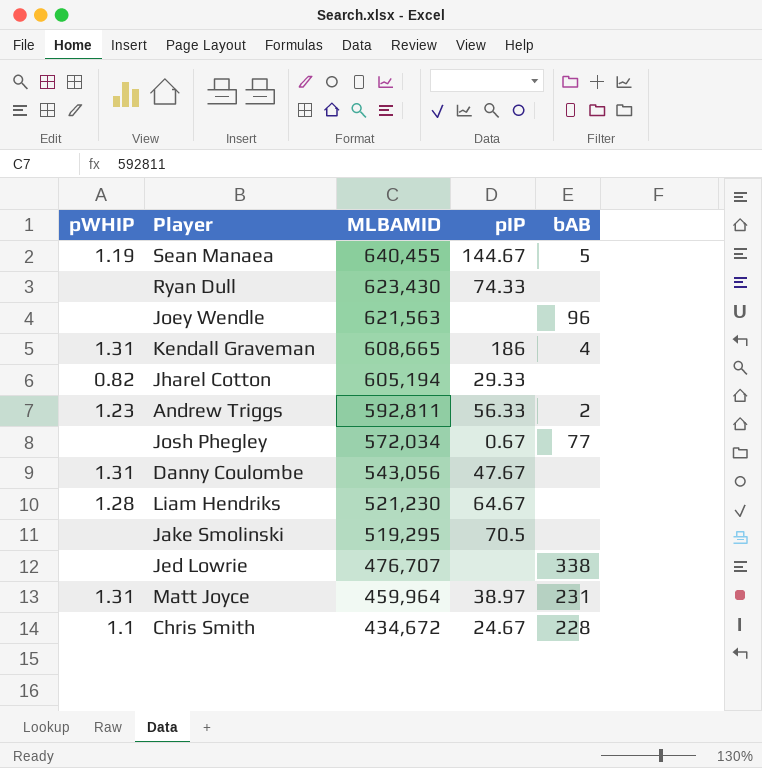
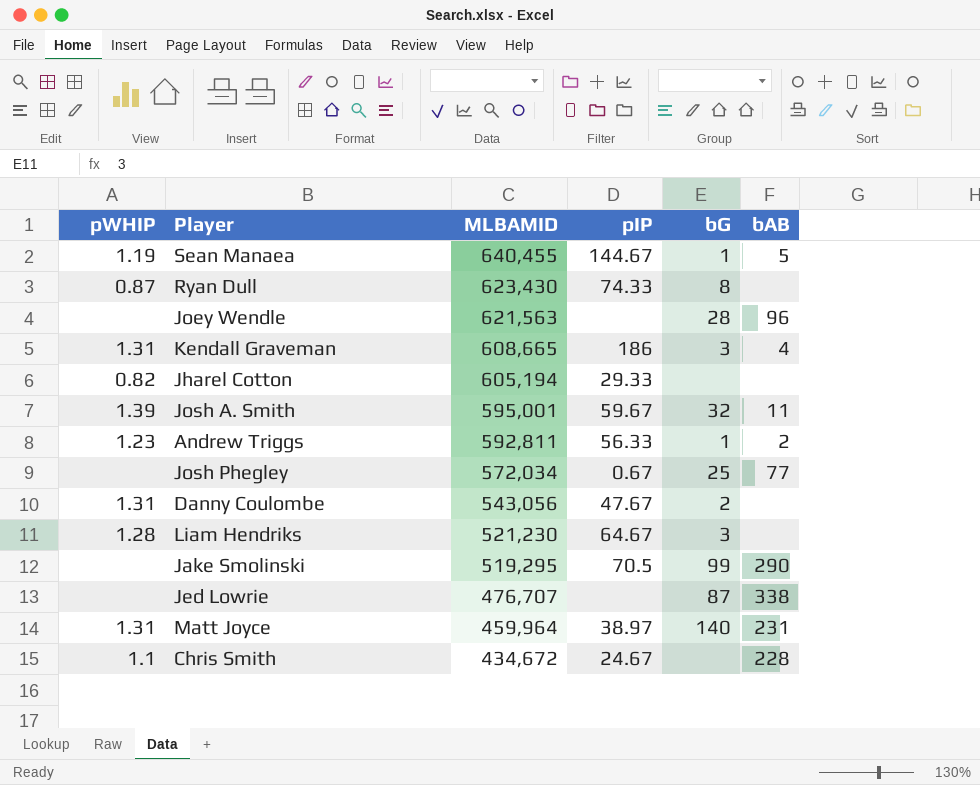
column bG | position: none -> 5
Ryan Dull | pWHIP: none -> 0.87
row Josh A. Smith: none -> 1.39 | 595,001 | 59.67 | 32 | 11
Jake Smolinski | bAB: none -> 290

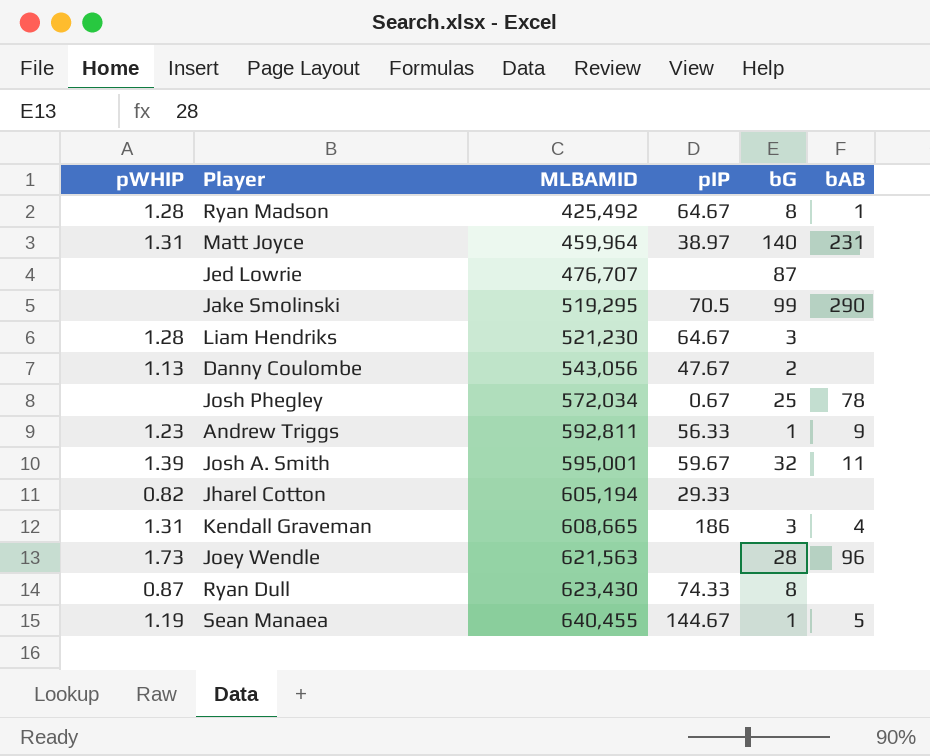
row order: MLBAMID descending -> MLBAMID ascending
row Chris Smith: 1.1 | 434,672 | 24.67 | none | 228 -> none
row Ryan Madson: none -> 1.28 | 425,492 | 64.67 | 8 | 1
Jed Lowrie | bAB: 338 -> none
Danny Coulombe | pWHIP: 1.31 -> 1.13
Josh Phegley | bAB: 77 -> 78
Andrew Triggs | bAB: 2 -> 9
Joey Wendle | pWHIP: none -> 1.73

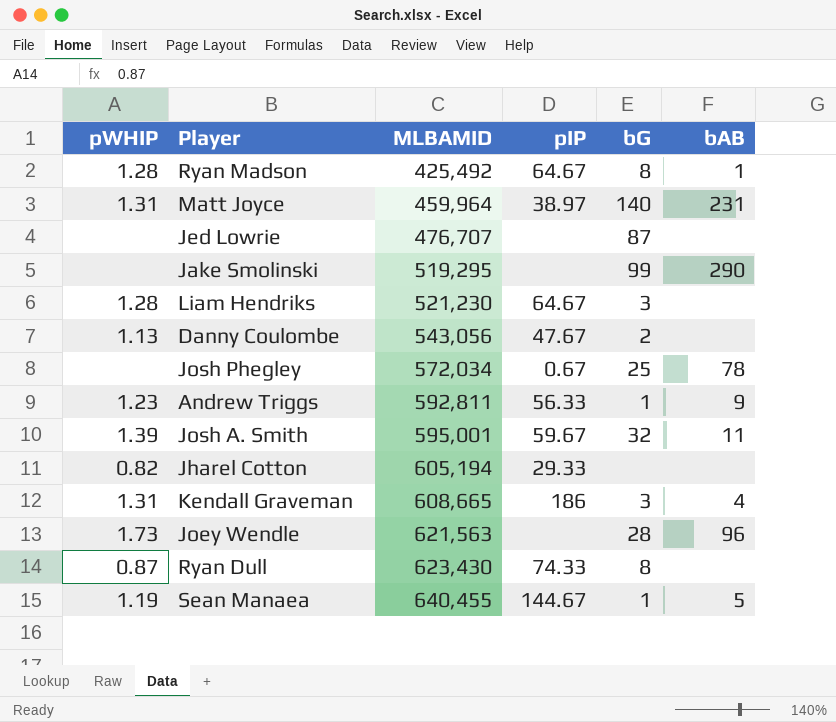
Jake Smolinski | pIP: 70.5 -> none

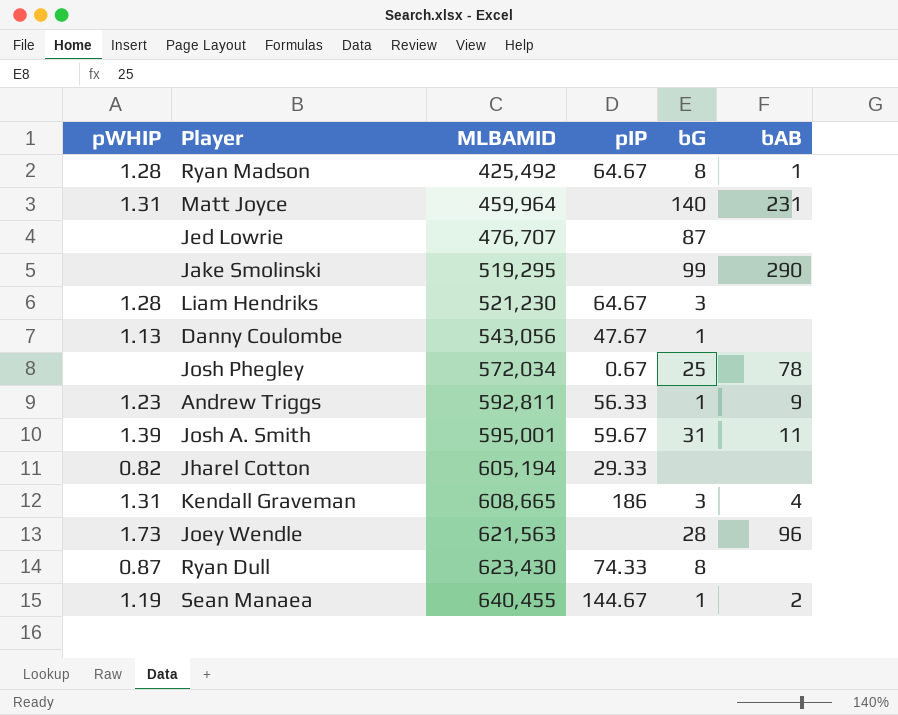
Matt Joyce | pIP: 38.97 -> none
Danny Coulombe | bG: 2 -> 1
Josh A. Smith | bG: 32 -> 31
Sean Manaea | bAB: 5 -> 2

